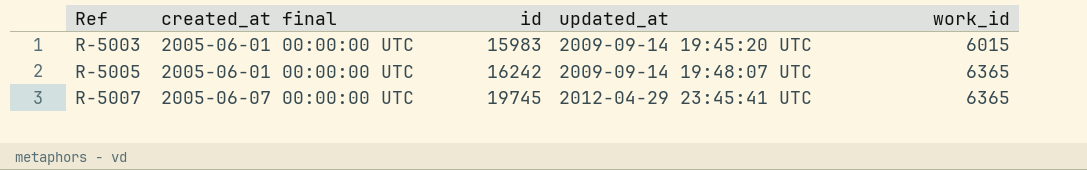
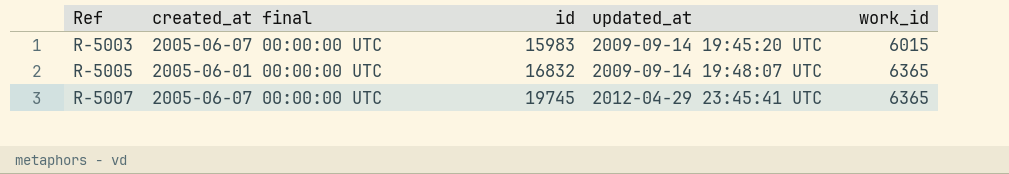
R-5003 | created_at final: 2005-06-01 00:00:00 UTC -> 2005-06-07 00:00:00 UTC
R-5005 | id: 16242 -> 16832

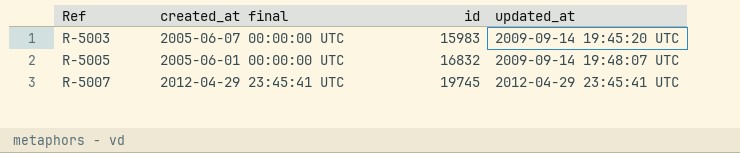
column work_id | position: 5 -> none
R-5007 | created_at final: 2005-06-07 00:00:00 UTC -> 2012-04-29 23:45:41 UTC

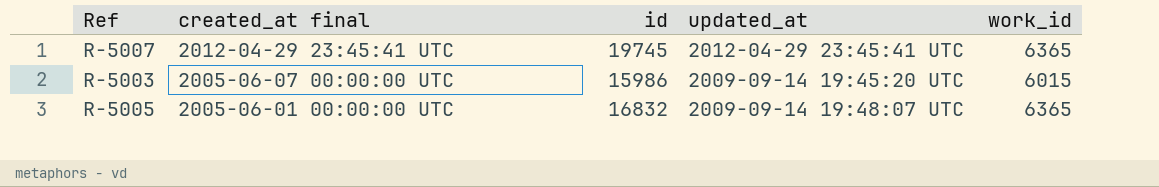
row order: Ref ascending -> created_at final descending
column work_id | position: none -> 5
R-5003 | id: 15983 -> 15986

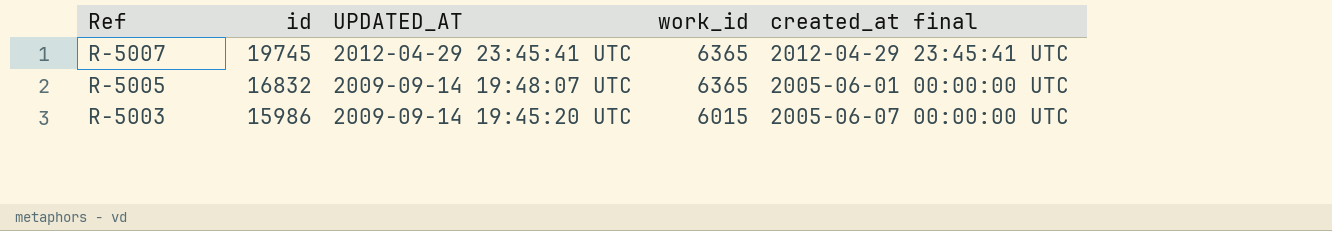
row order: created_at final descending -> Ref descending
column name: updated_at -> UPDATED_AT
column created_at final | position: 2 -> 5

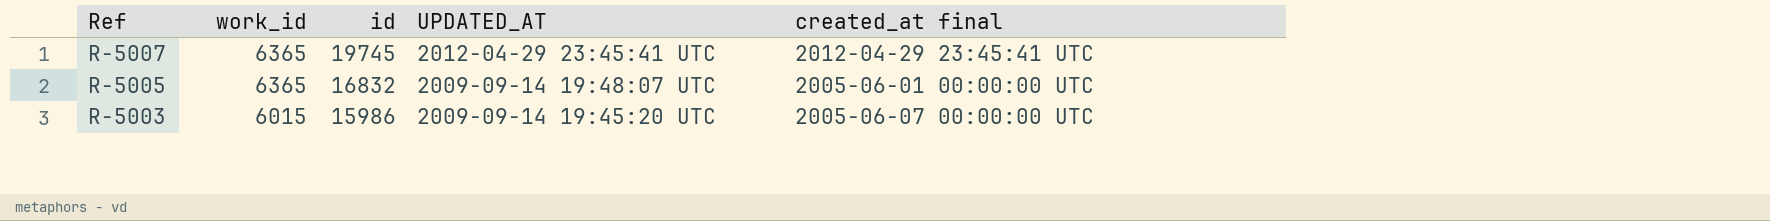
column work_id | position: 4 -> 2

